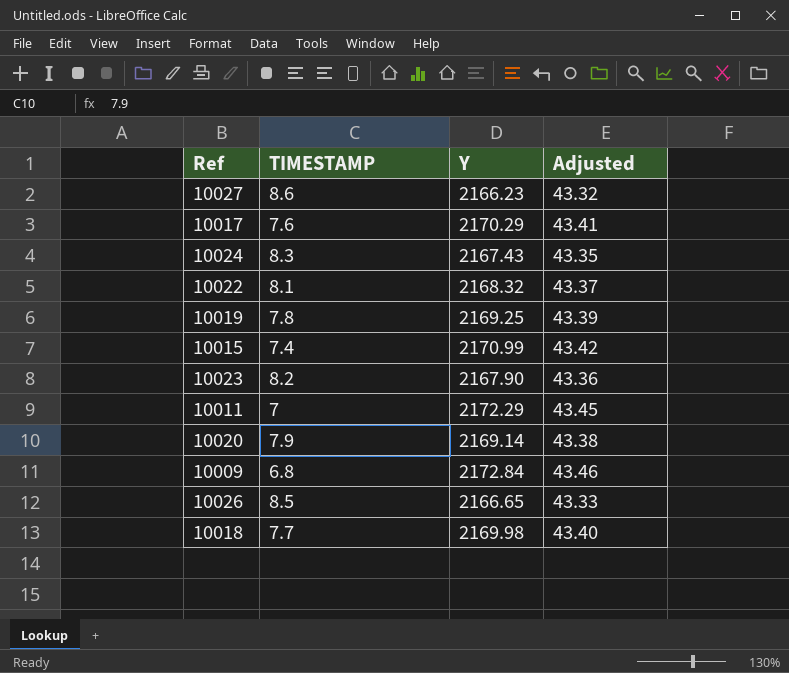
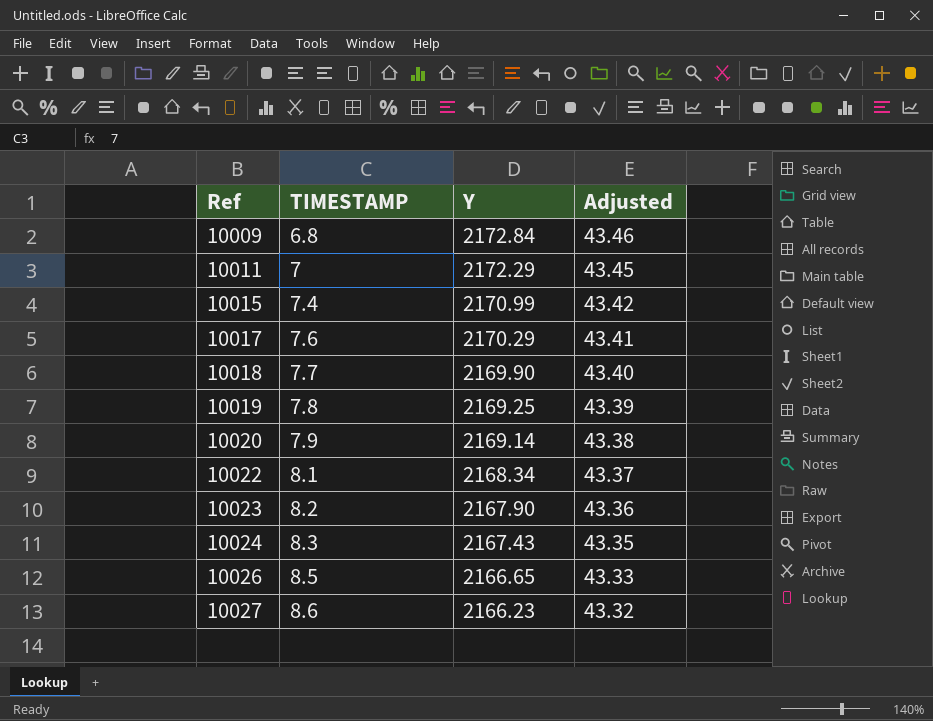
row order: none -> Ref ascending
10018 | Y: 2169.98 -> 2169.90
10022 | Y: 2168.32 -> 2168.34

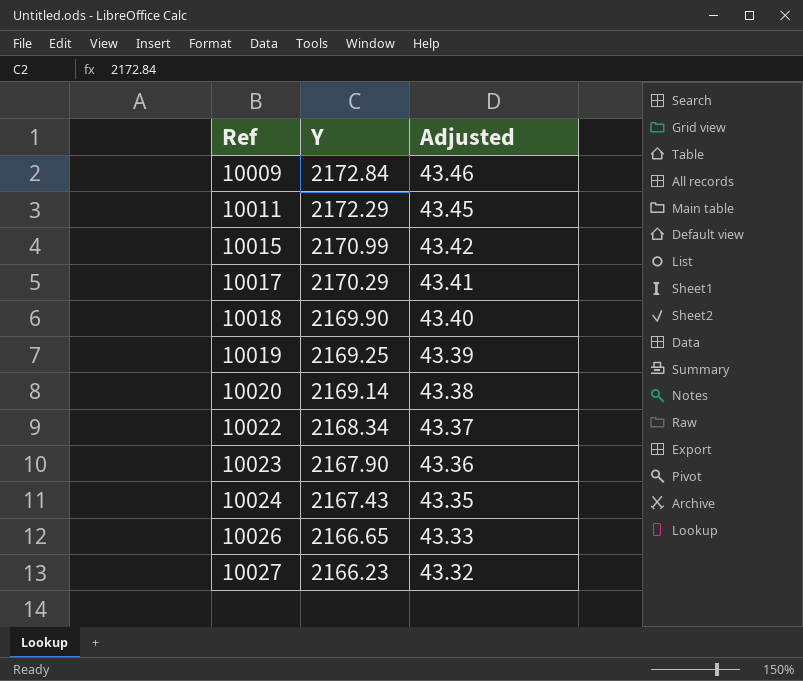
column TIMESTAMP | position: 2 -> none

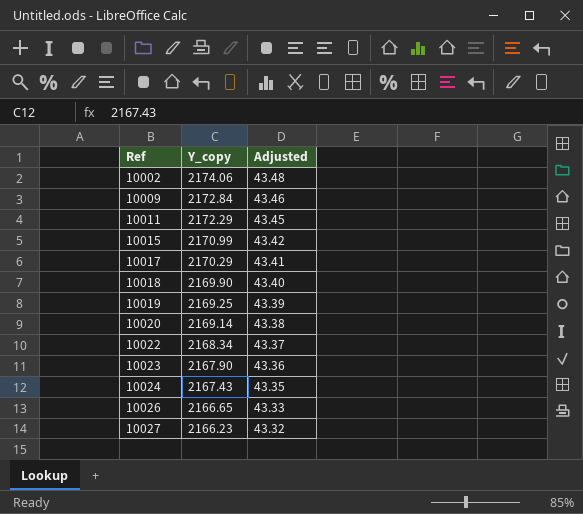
column name: Y -> Y_copy
row 10002: none -> 2174.06 | 43.48

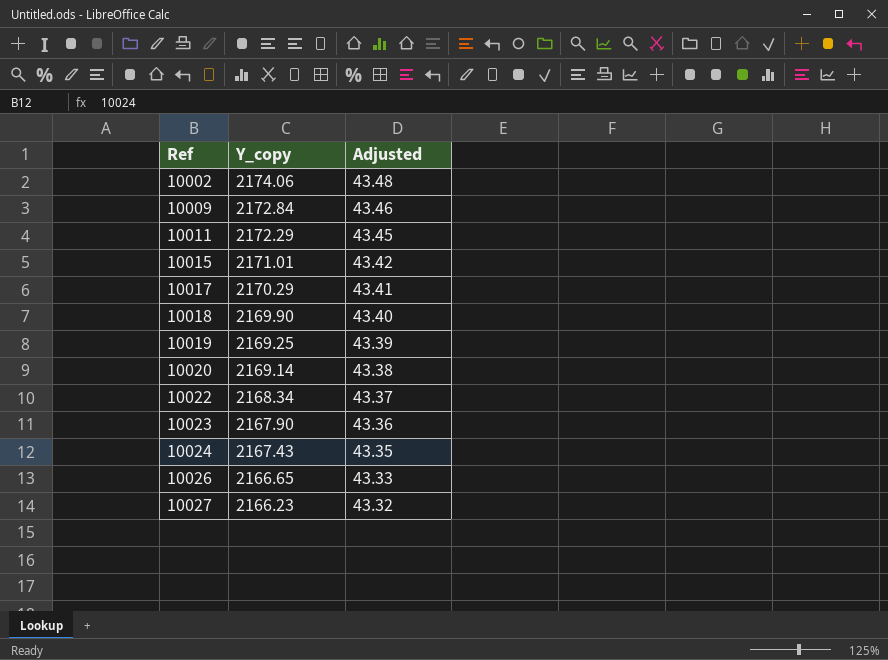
10015 | Y_copy: 2170.99 -> 2171.01

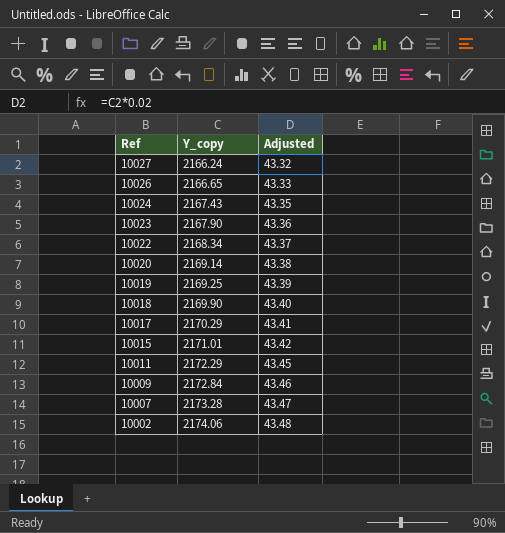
row order: Ref ascending -> Ref descending
10027 | Y_copy: 2166.23 -> 2166.24
row 10007: none -> 2173.28 | 43.47

